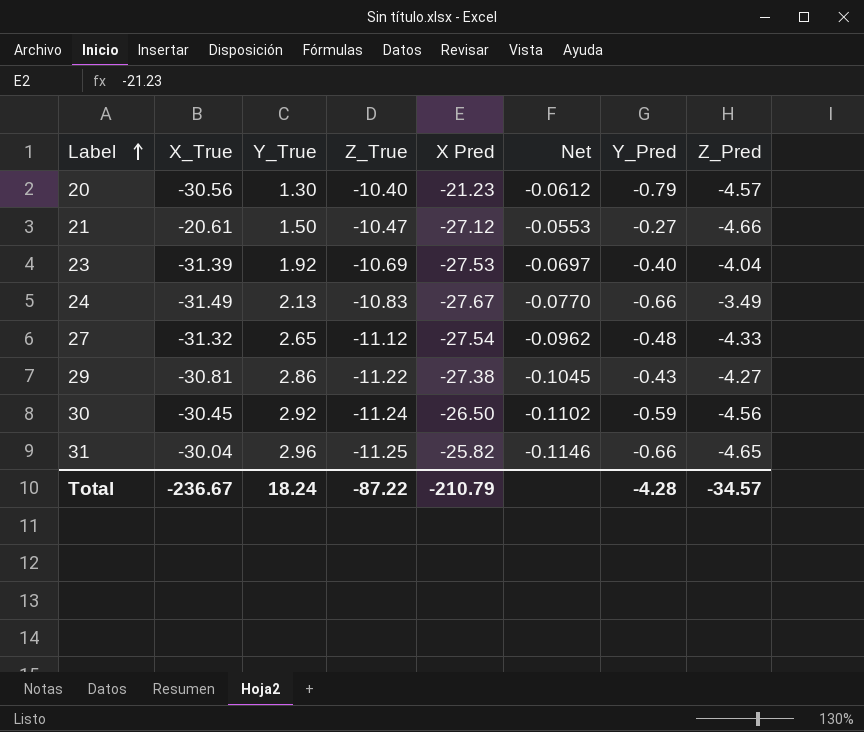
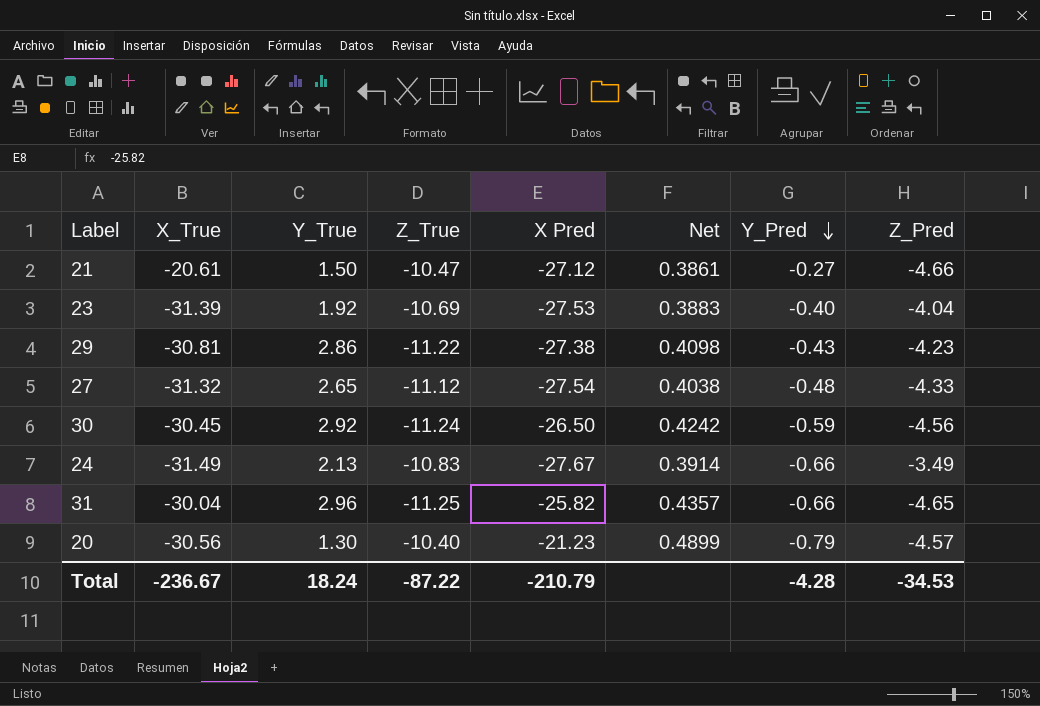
row order: Label ascending -> Y_Pred descending
column Net | formula: [Y_True] / [X Pred] -> [Z_True] / [X Pred]
29 | Z_Pred: -4.27 -> -4.23
Total | Z_Pred: -34.57 -> -34.53

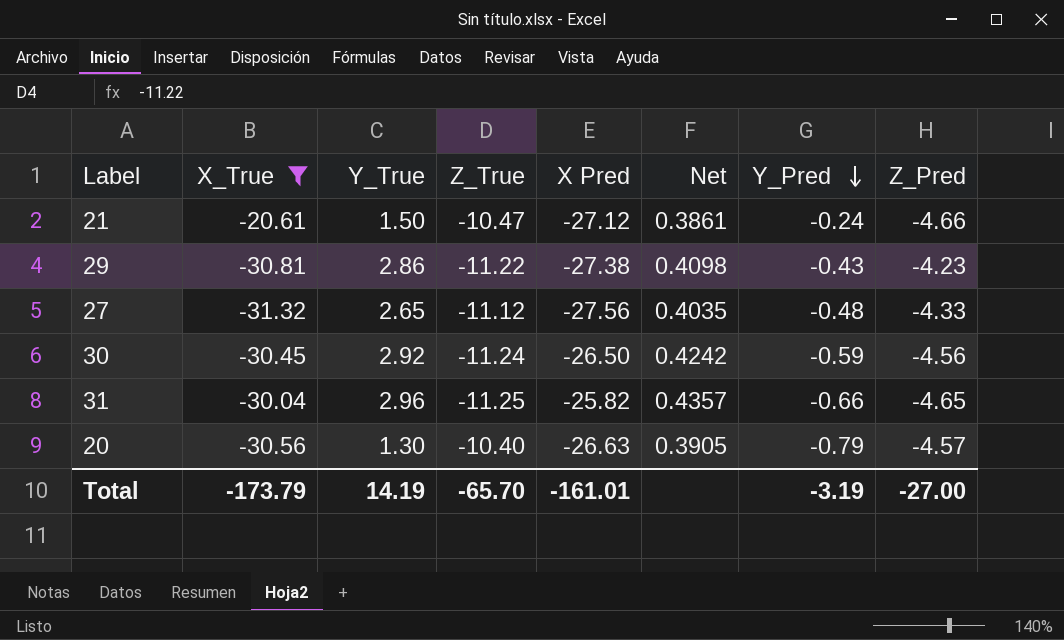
filter: none -> X_True >= -31.32
21 | Y_Pred: -0.27 -> -0.24
27 | X Pred: -27.54 -> -27.56
27 | Net: 0.4038 -> 0.4035
20 | X Pred: -21.23 -> -26.63
20 | Net: 0.4899 -> 0.3905
Total | X_True: -236.67 -> -173.79
Total | Y_True: 18.24 -> 14.19
Total | Z_True: -87.22 -> -65.70
Total | X Pred: -210.79 -> -161.01
Total | Y_Pred: -4.28 -> -3.19
Total | Z_Pred: -34.53 -> -27.00

